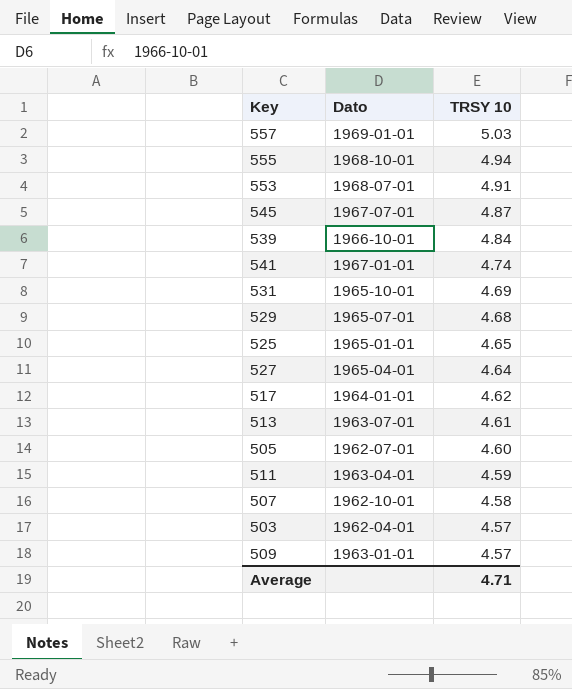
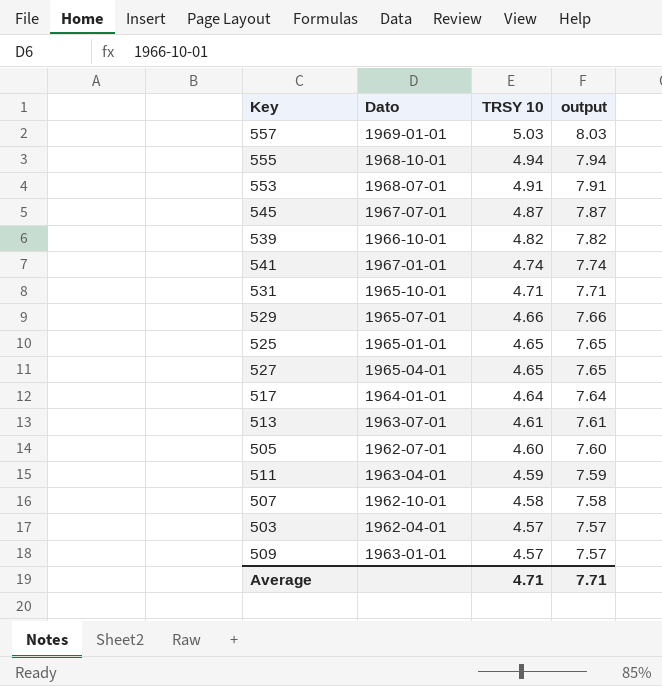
column output | formula: none -> [TRSY 10] + 3
539 | TRSY 10: 4.84 -> 4.82
531 | TRSY 10: 4.69 -> 4.71
529 | TRSY 10: 4.68 -> 4.66
527 | TRSY 10: 4.64 -> 4.65
517 | TRSY 10: 4.62 -> 4.64

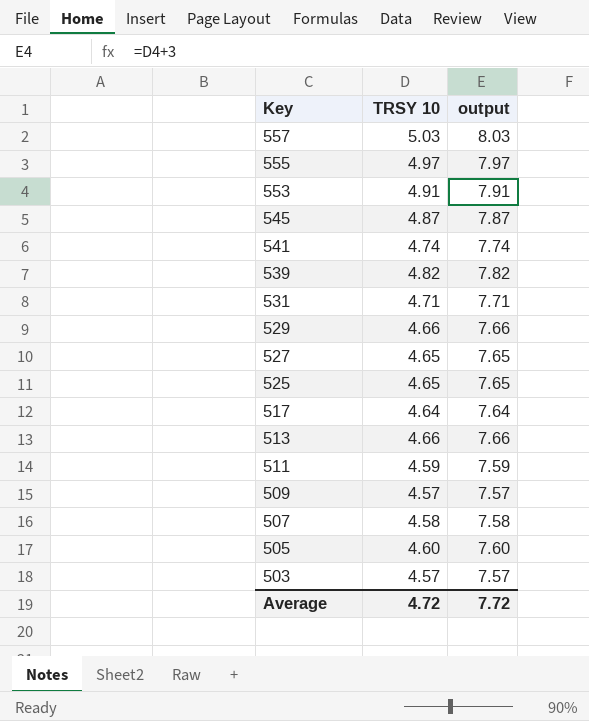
row order: TRSY 10 descending -> Key descending
column Dato | position: 2 -> none
555 | TRSY 10: 4.94 -> 4.97
555 | output: 7.94 -> 7.97
513 | TRSY 10: 4.61 -> 4.66
513 | output: 7.61 -> 7.66
Average | TRSY 10: 4.71 -> 4.72
Average | output: 7.71 -> 7.72

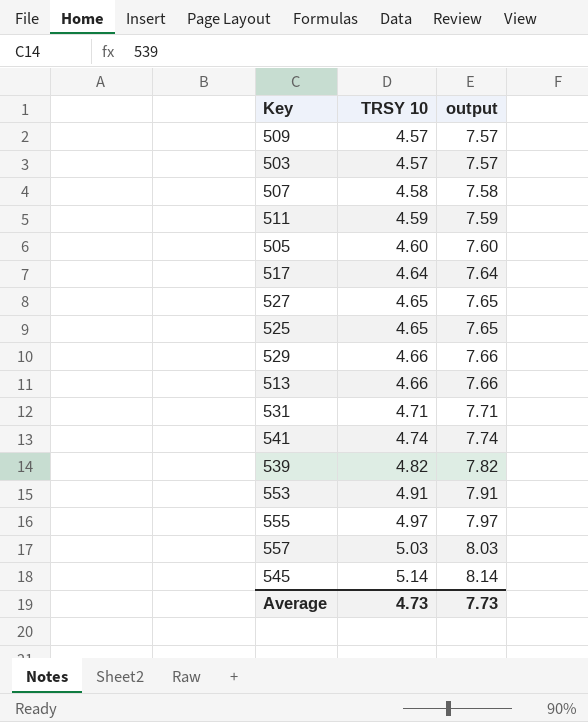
row order: Key descending -> TRSY 10 ascending
545 | TRSY 10: 4.87 -> 5.14
545 | output: 7.87 -> 8.14
Average | TRSY 10: 4.72 -> 4.73
Average | output: 7.72 -> 7.73

